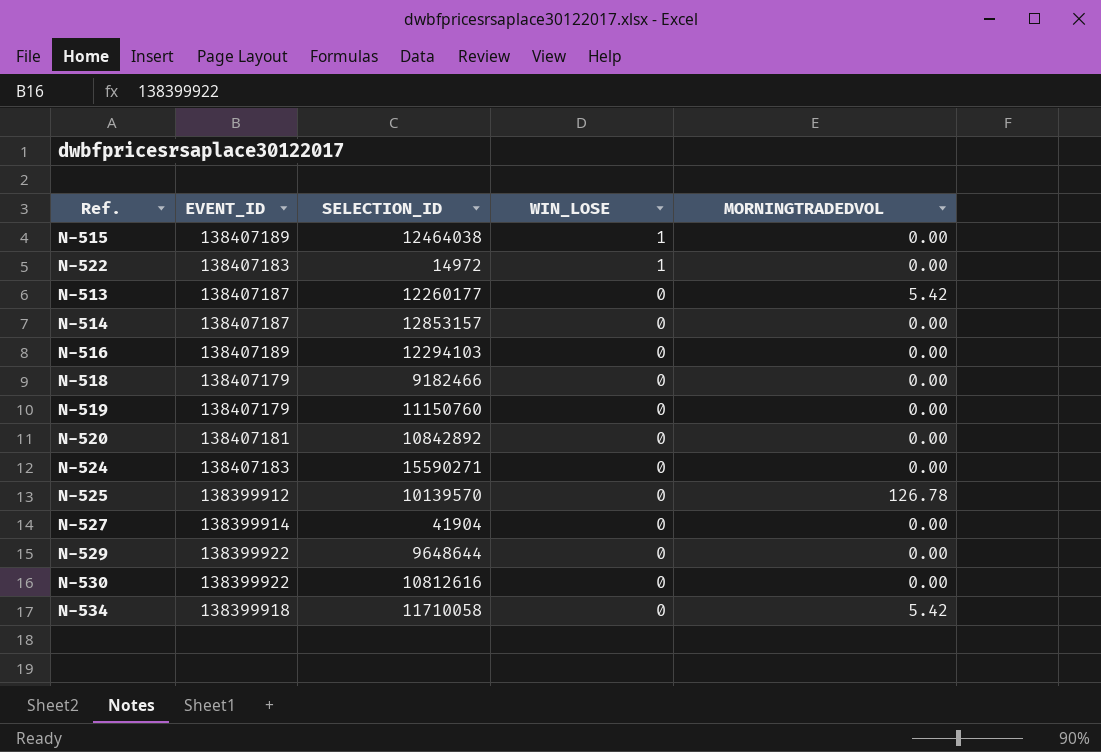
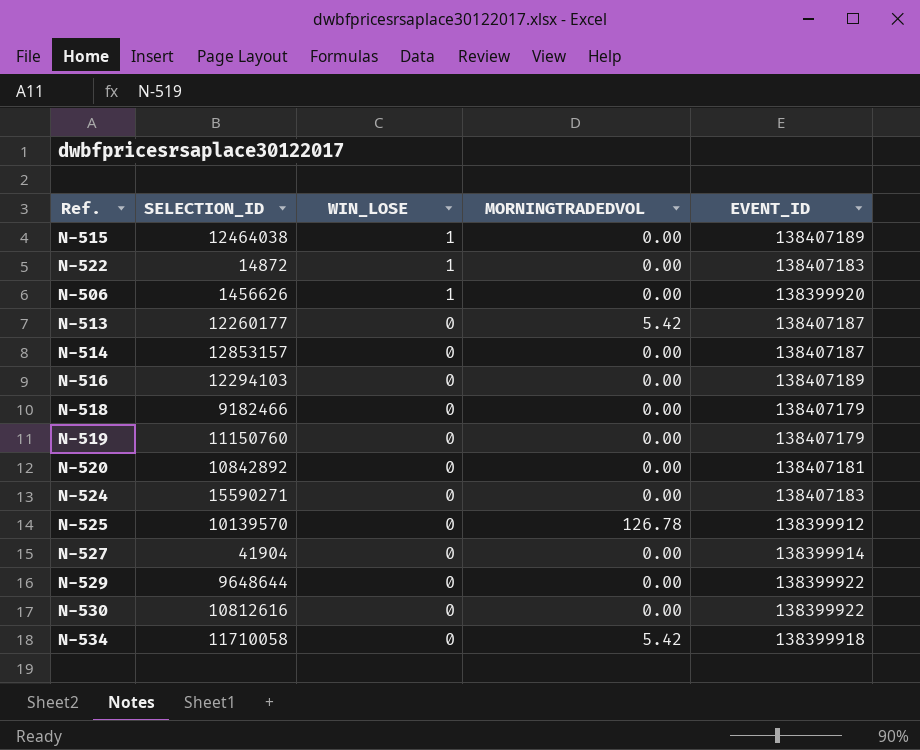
column EVENT_ID | position: 2 -> 5
N-522 | SELECTION_ID: 14972 -> 14872
row N-506: none -> 1456626 | 1 | 0.00 | 138399920

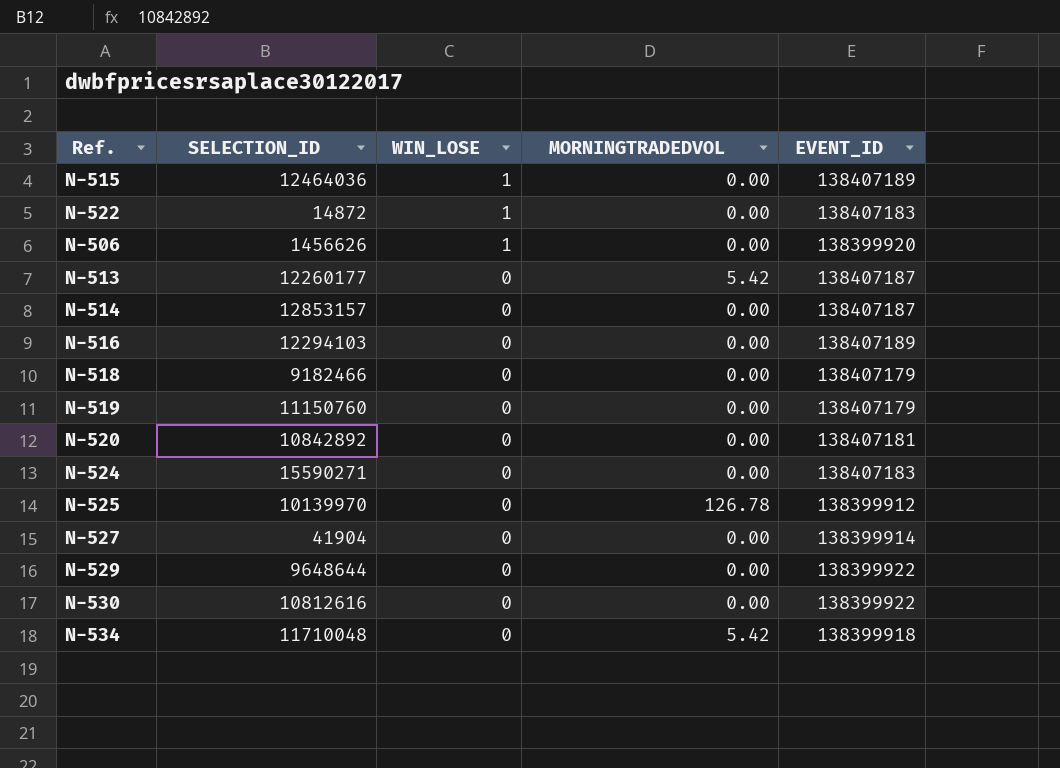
N-515 | SELECTION_ID: 12464038 -> 12464036
N-525 | SELECTION_ID: 10139570 -> 10139970
N-534 | SELECTION_ID: 11710058 -> 11710048

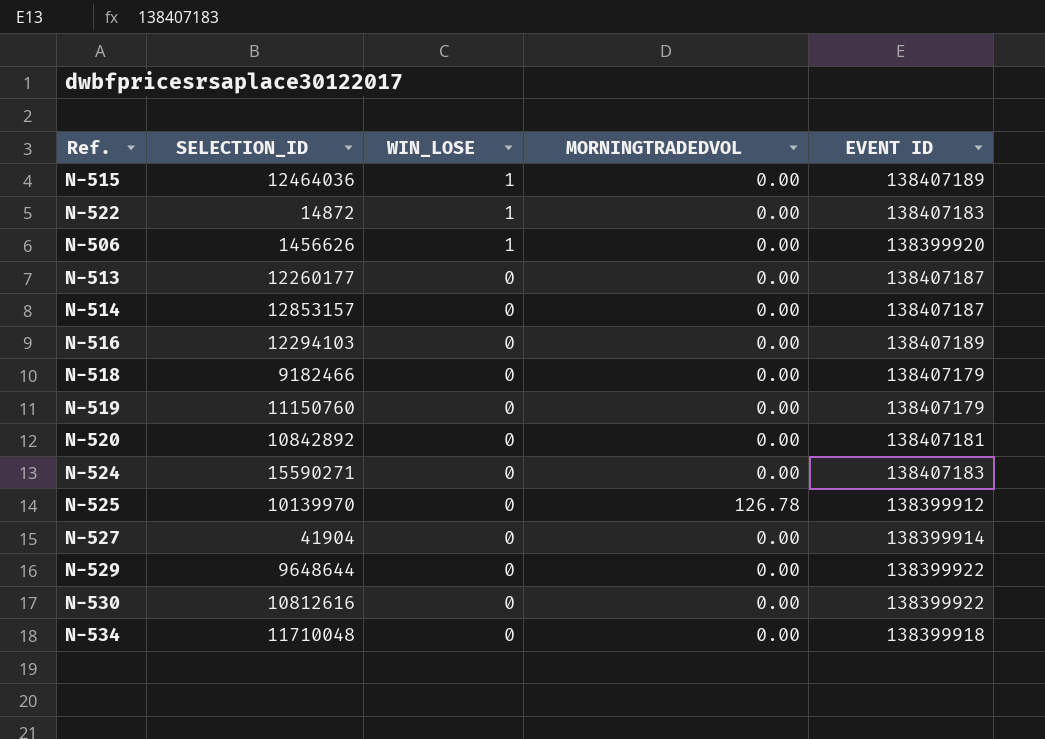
column name: EVENT_ID -> EVENT ID
N-513 | MORNINGTRADEDVOL: 5.42 -> 0.00
N-534 | MORNINGTRADEDVOL: 5.42 -> 0.00

